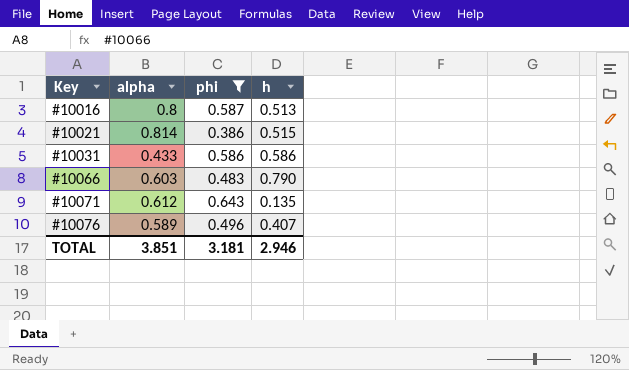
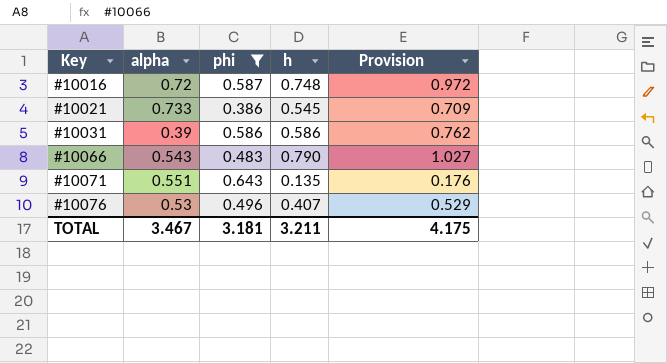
column Provision | formula: none -> [h] * 1.3
#10016 | alpha: 0.8 -> 0.72
#10016 | h: 0.513 -> 0.748
#10021 | alpha: 0.814 -> 0.733
#10021 | h: 0.515 -> 0.545
#10031 | alpha: 0.433 -> 0.39
#10066 | alpha: 0.603 -> 0.543
#10071 | alpha: 0.612 -> 0.551
#10076 | alpha: 0.589 -> 0.53
TOTAL | alpha: 3.851 -> 3.467
TOTAL | h: 2.946 -> 3.211

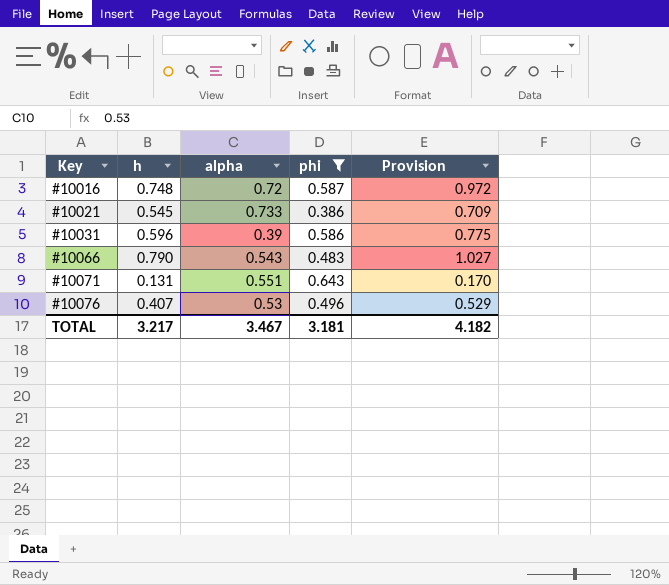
column h | position: 4 -> 2
#10031 | h: 0.586 -> 0.596
#10031 | Provision: 0.762 -> 0.775
#10071 | h: 0.135 -> 0.131
#10071 | Provision: 0.176 -> 0.170
TOTAL | h: 3.211 -> 3.217
TOTAL | Provision: 4.175 -> 4.182

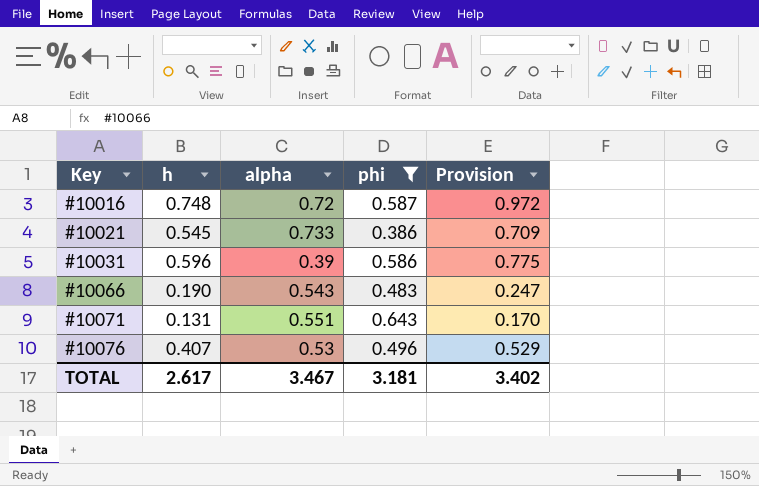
#10066 | h: 0.790 -> 0.190
#10066 | Provision: 1.027 -> 0.247
TOTAL | h: 3.217 -> 2.617
TOTAL | Provision: 4.182 -> 3.402

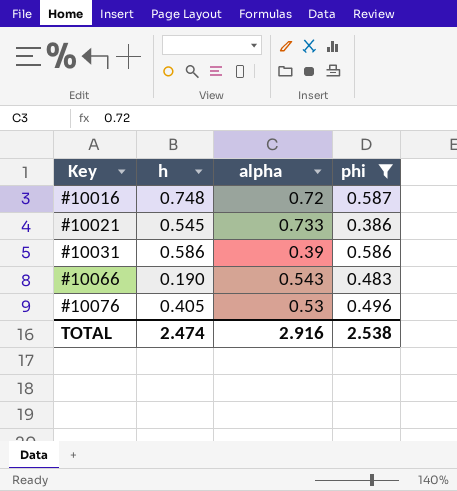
column Provision | formula: [h] * 1.3 -> none
row #10071: 0.131 | 0.551 | 0.643 | 0.170 -> none
#10031 | h: 0.596 -> 0.586
#10076 | h: 0.407 -> 0.405
TOTAL | h: 2.617 -> 2.474
TOTAL | alpha: 3.467 -> 2.916
TOTAL | phi: 3.181 -> 2.538

